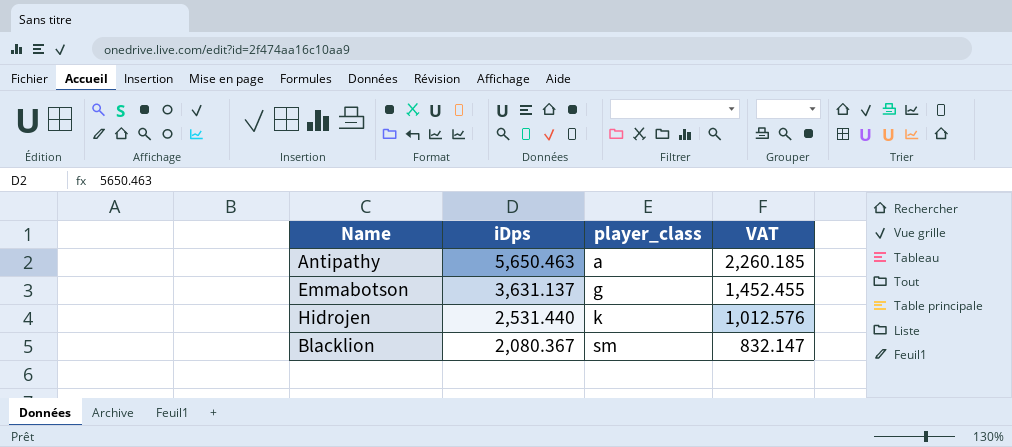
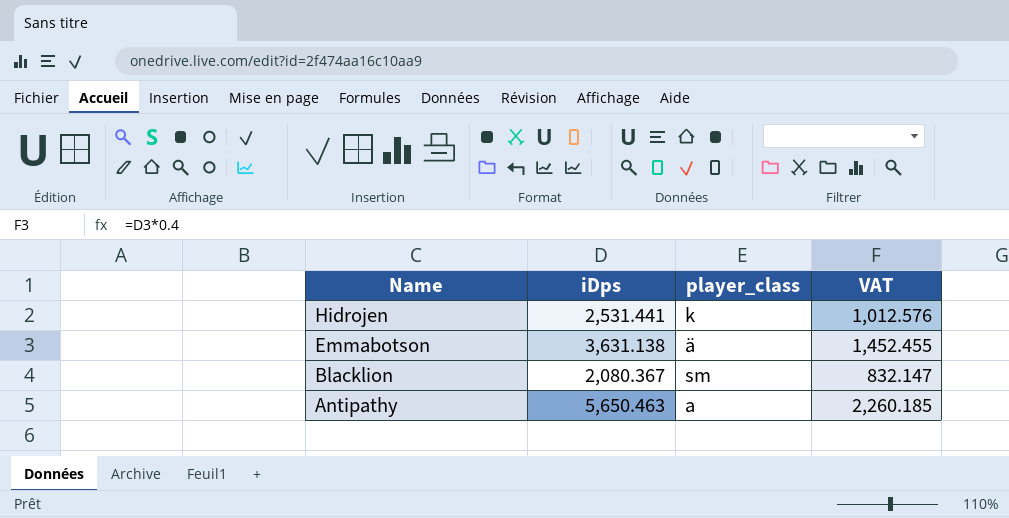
row order: iDps descending -> Name descending
Hidrojen | iDps: 2,531.440 -> 2,531.441
Emmabotson | iDps: 3,631.137 -> 3,631.138
Emmabotson | player_class: g -> ä

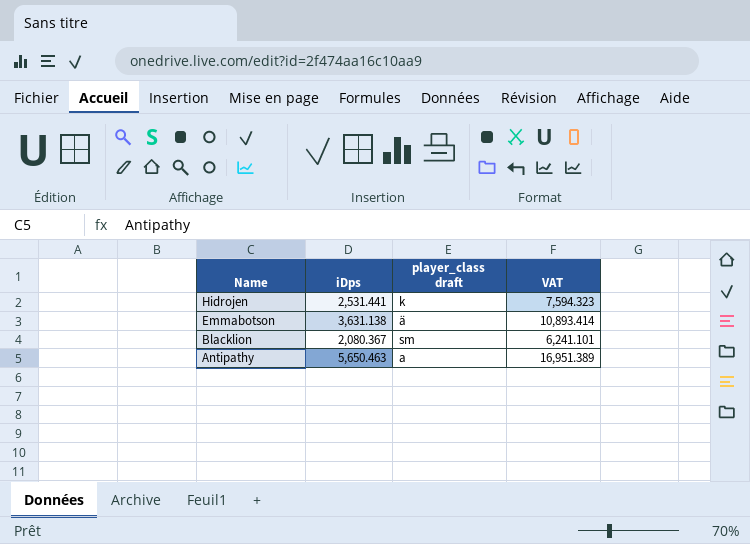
column name: player_class -> player_class draft
column VAT | formula: [iDps] * 0.4 -> [iDps] * 3

